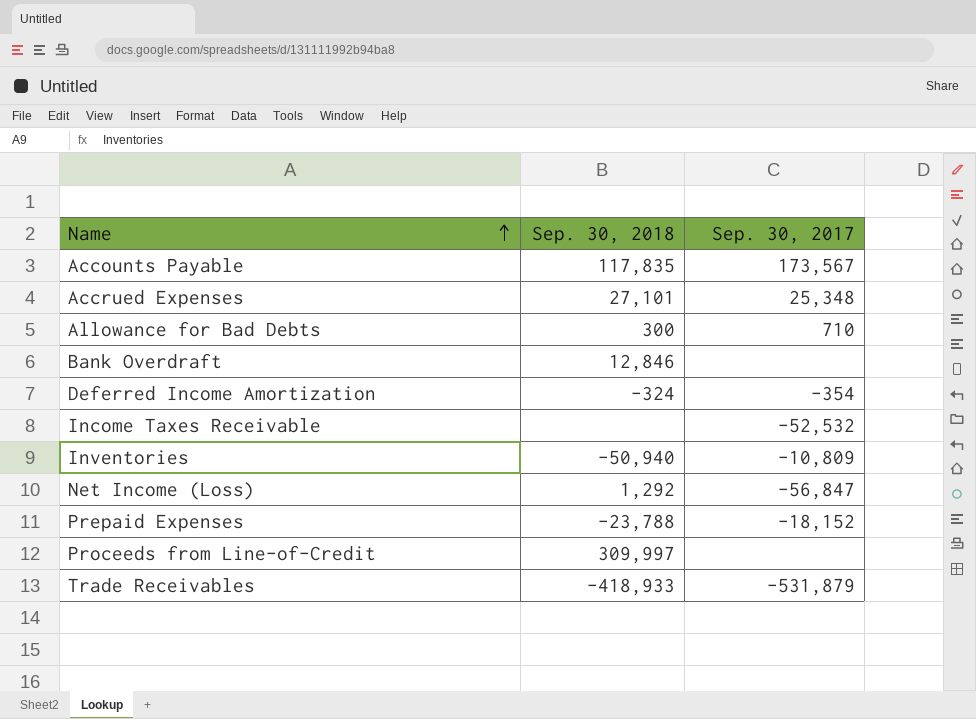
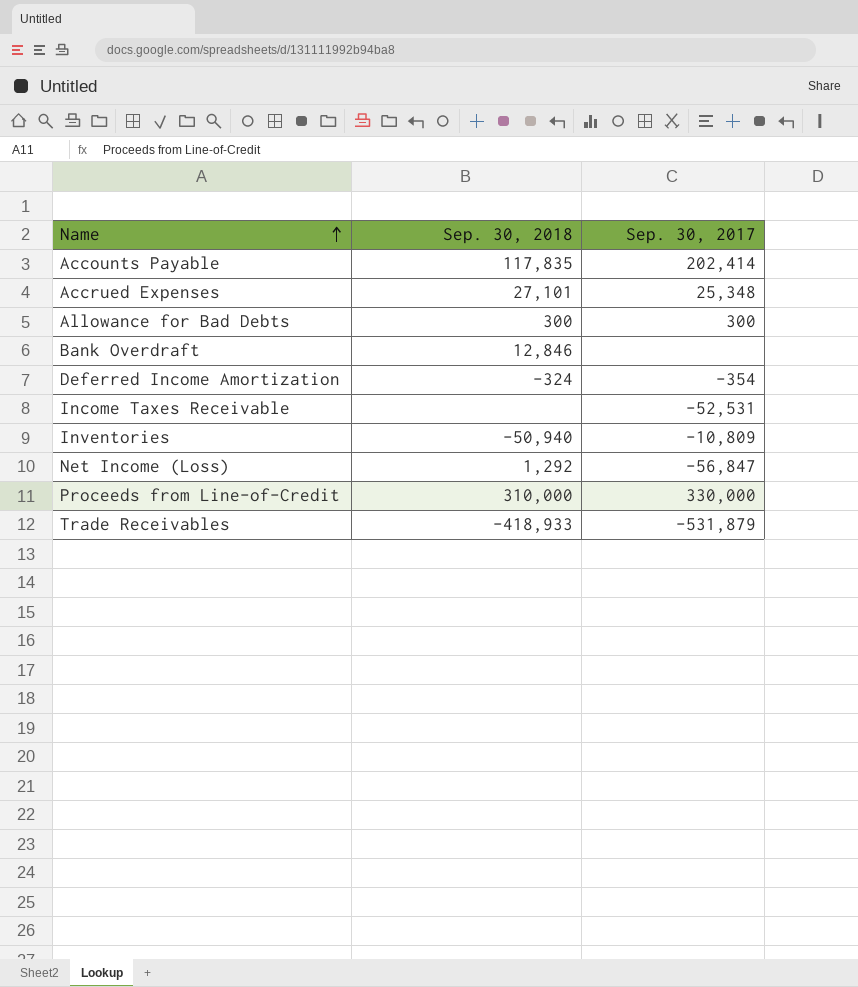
row Prepaid Expenses: -23,788 | -18,152 -> none
Accounts Payable | Sep. 30, 2017: 173,567 -> 202,414
Allowance for Bad Debts | Sep. 30, 2017: 710 -> 300
Income Taxes Receivable | Sep. 30, 2017: -52,532 -> -52,531
Proceeds from Line-of-Credit | Sep. 30, 2018: 309,997 -> 310,000
Proceeds from Line-of-Credit | Sep. 30, 2017: none -> 330,000

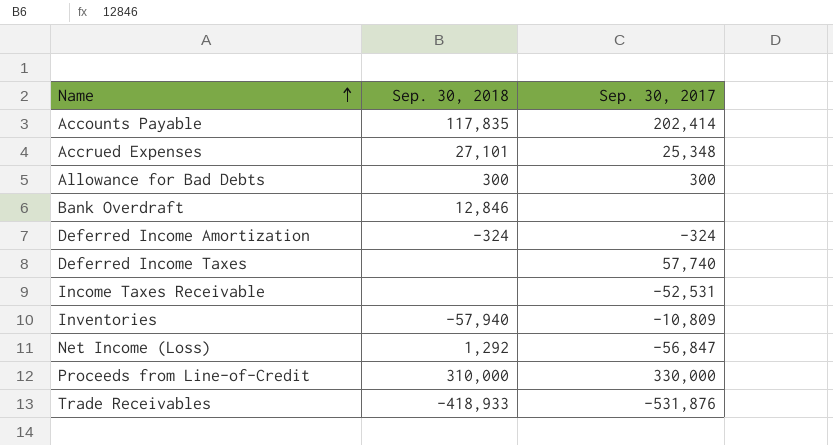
Deferred Income Amortization | Sep. 30, 2017: -354 -> -324
row Deferred Income Taxes: none -> none | 57,740
Inventories | Sep. 30, 2018: -50,940 -> -57,940
Trade Receivables | Sep. 30, 2017: -531,879 -> -531,876

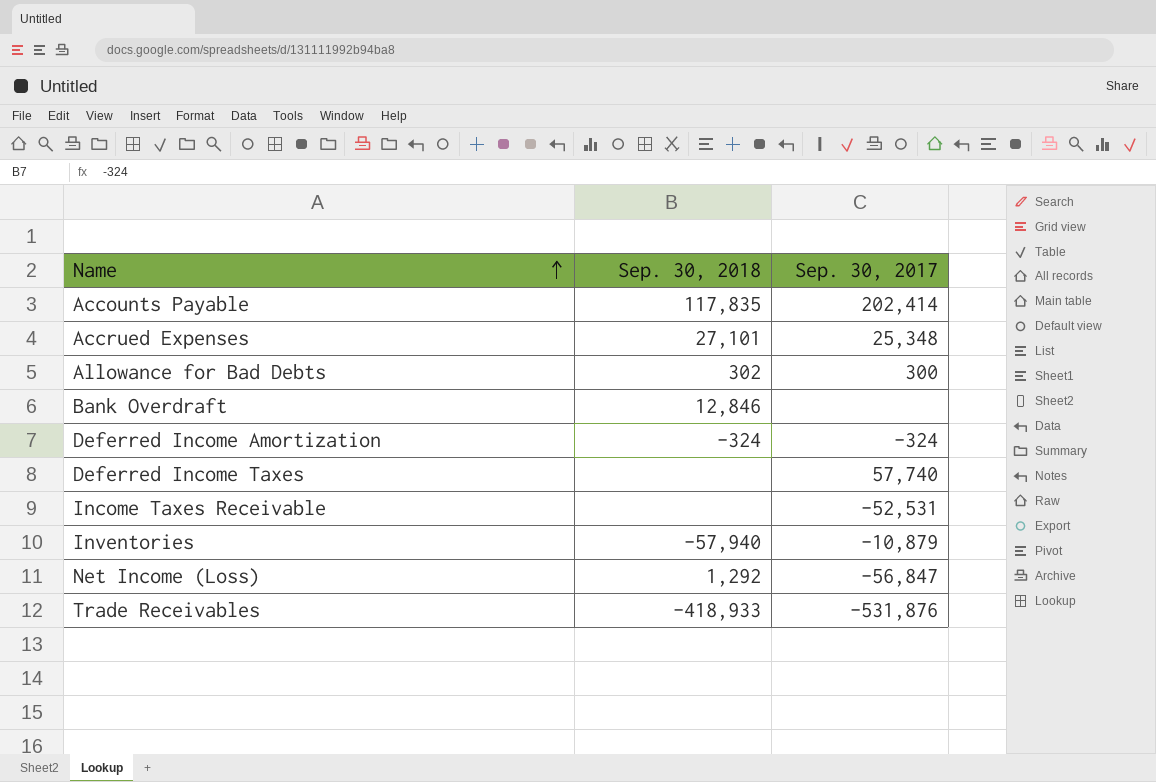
row Proceeds from Line-of-Credit: 310,000 | 330,000 -> none
Allowance for Bad Debts | Sep. 30, 2018: 300 -> 302
Inventories | Sep. 30, 2017: -10,809 -> -10,879

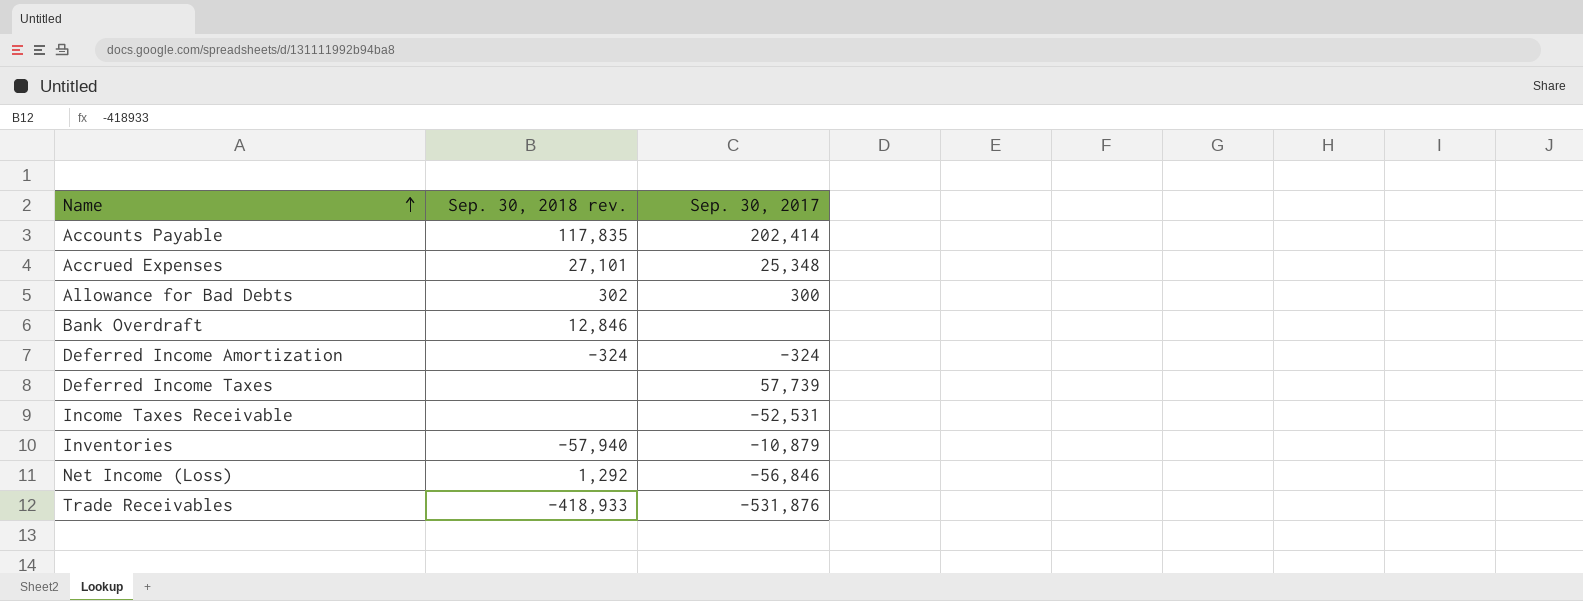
column name: Sep. 30, 2018 -> Sep. 30, 2018 rev.
Deferred Income Taxes | Sep. 30, 2017: 57,740 -> 57,739
Net Income (Loss) | Sep. 30, 2017: -56,847 -> -56,846

